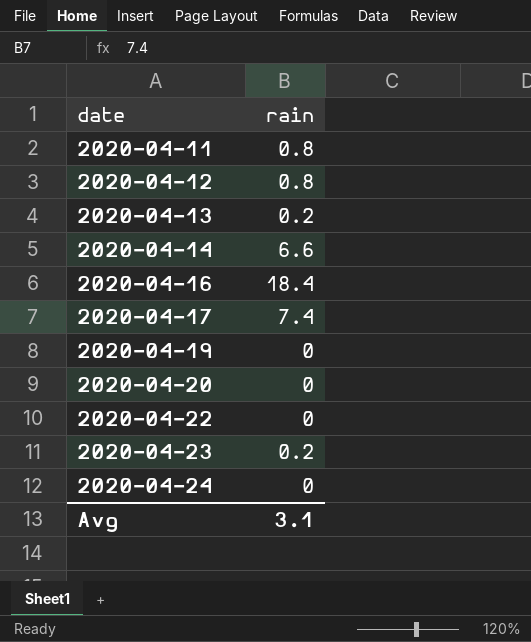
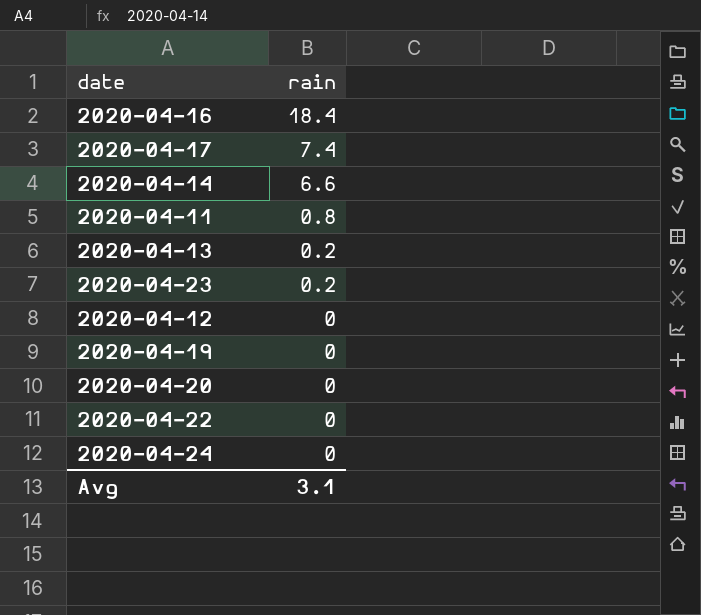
row order: date ascending -> rain descending
2020-04-12 | rain: 0.8 -> 0

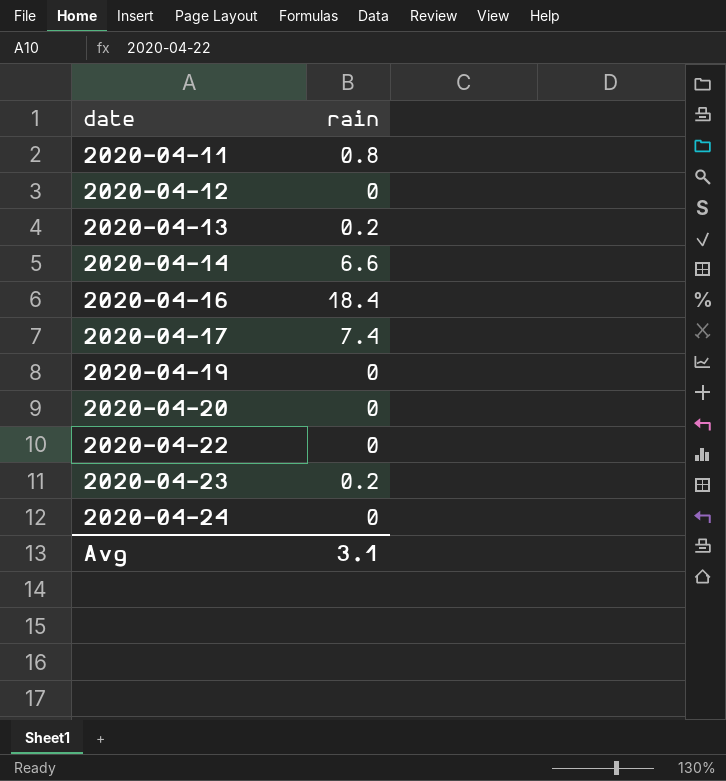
row order: rain descending -> date ascending

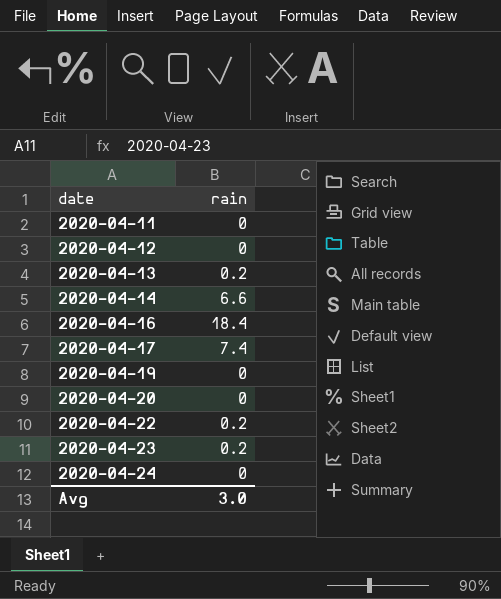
2020-04-11 | rain: 0.8 -> 0
2020-04-22 | rain: 0 -> 0.2
Avg | rain: 3.1 -> 3.0

